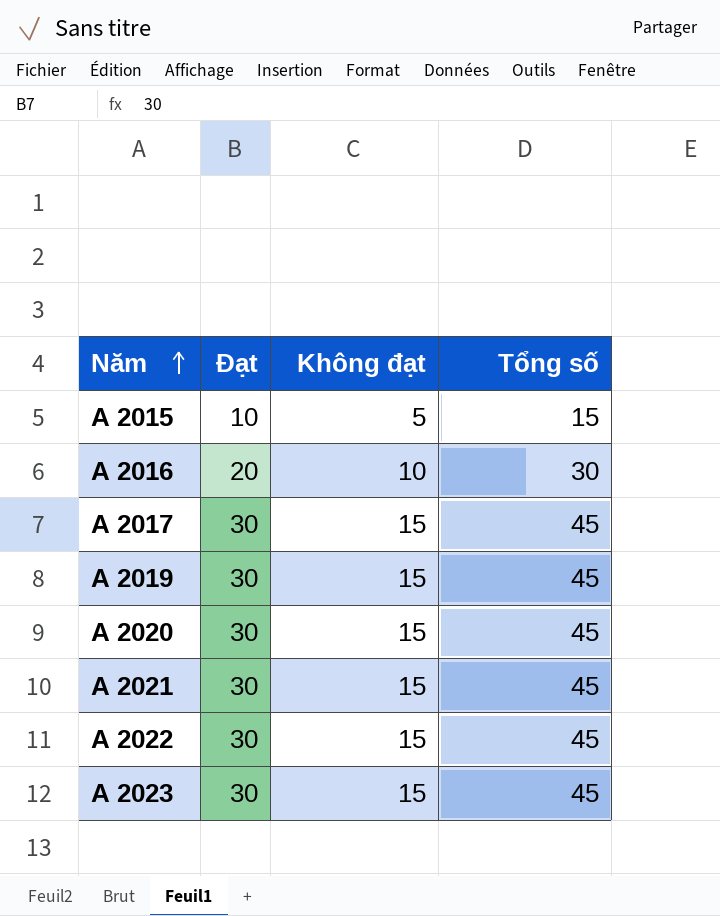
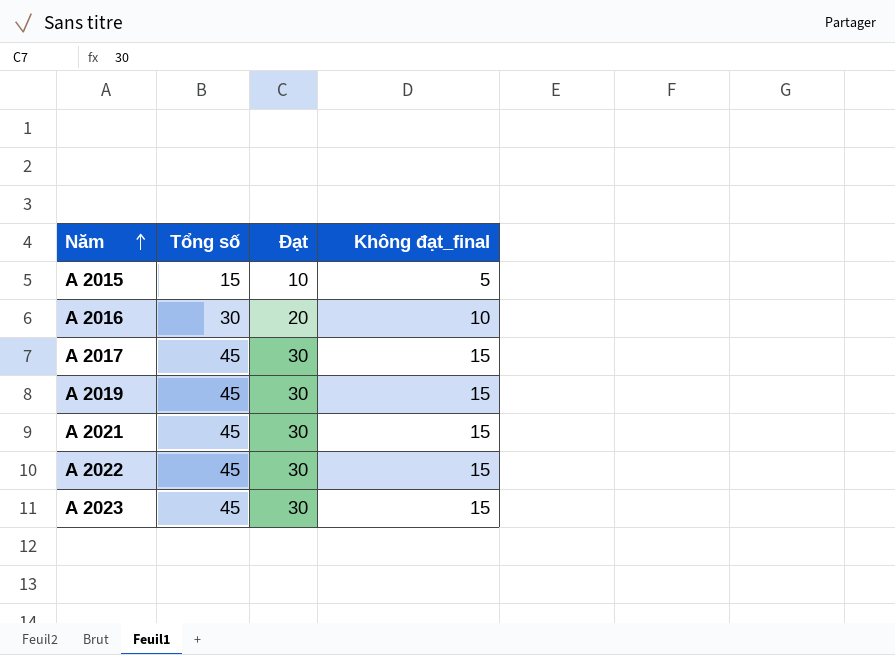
column Tổng số | position: 4 -> 2
column name: Không đạt -> Không đạt_final
row A 2020: 30 | 15 | 45 -> none

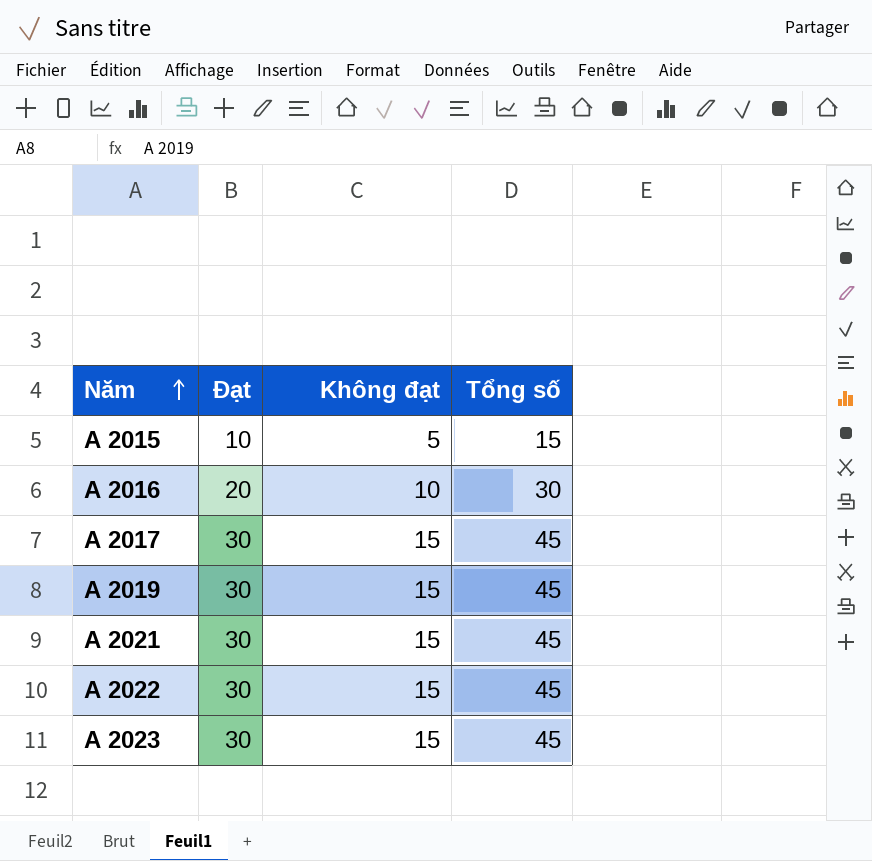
column name: Không đạt_final -> Không đạt
column Tổng số | position: 2 -> 4

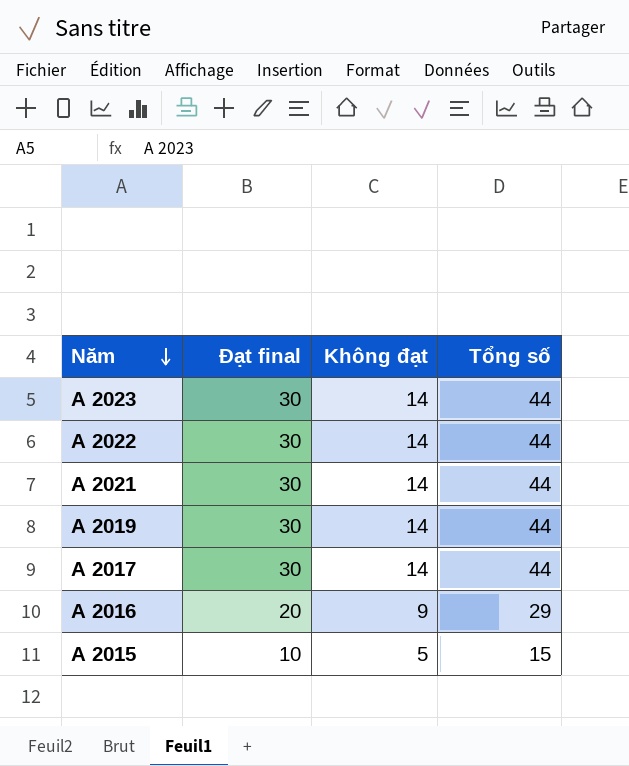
row order: Năm ascending -> Năm descending
column name: Đạt -> Đạt final
A 2023 | Không đạt: 15 -> 14
A 2023 | Tổng số: 45 -> 44
A 2022 | Không đạt: 15 -> 14
A 2022 | Tổng số: 45 -> 44
A 2021 | Không đạt: 15 -> 14
A 2021 | Tổng số: 45 -> 44
A 2019 | Không đạt: 15 -> 14
A 2019 | Tổng số: 45 -> 44
A 2017 | Không đạt: 15 -> 14
A 2017 | Tổng số: 45 -> 44
A 2016 | Không đạt: 10 -> 9
A 2016 | Tổng số: 30 -> 29

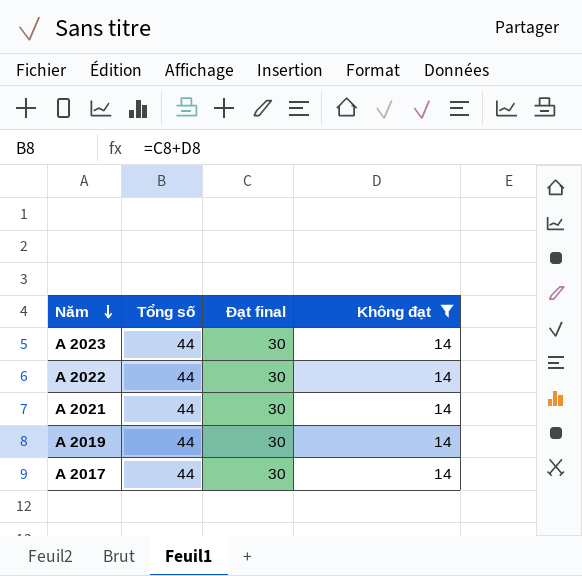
filter: none -> Không đạt = 14
column Tổng số | position: 4 -> 2

